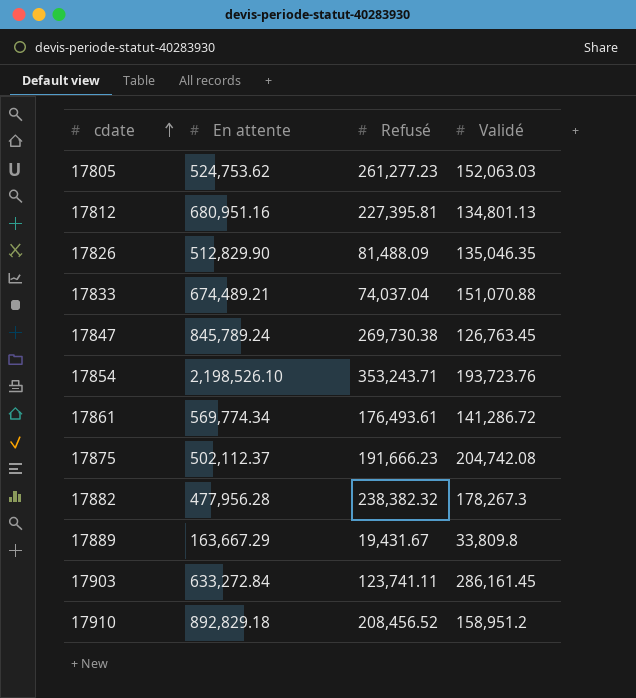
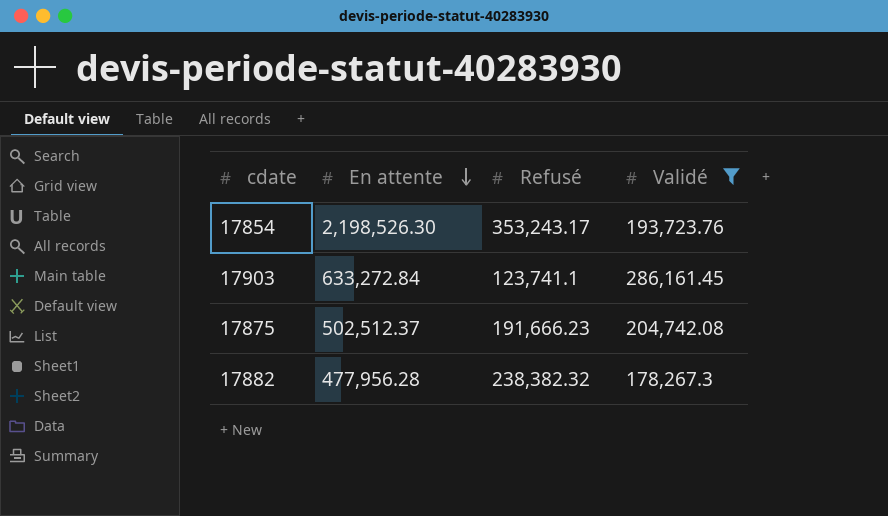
filter: none -> Validé >= 178,267.3
row order: cdate ascending -> En attente descending
17854 | En attente: 2,198,526.10 -> 2,198,526.30
17854 | Refusé: 353,243.71 -> 353,243.17
17903 | Refusé: 123,741.11 -> 123,741.1
17875 | En attente: 502,112.37 -> 502,512.37

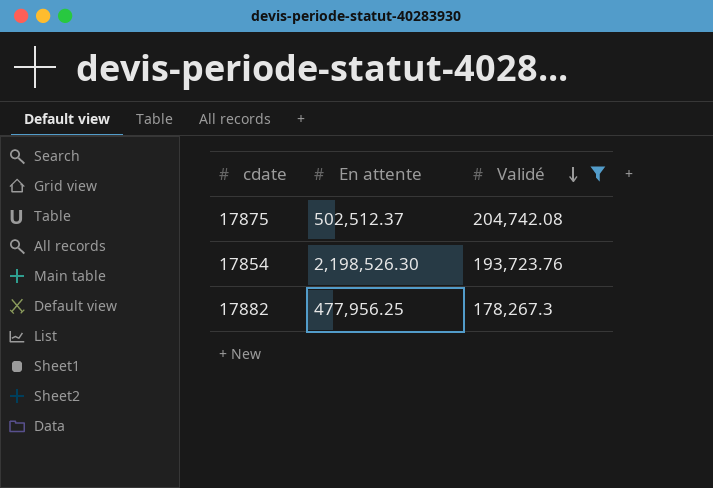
row order: En attente descending -> Validé descending
column Refusé | position: 3 -> none
row 17903: 633,272.84 | 123,741.1 | 286,161.45 -> none
17882 | En attente: 477,956.28 -> 477,956.25

